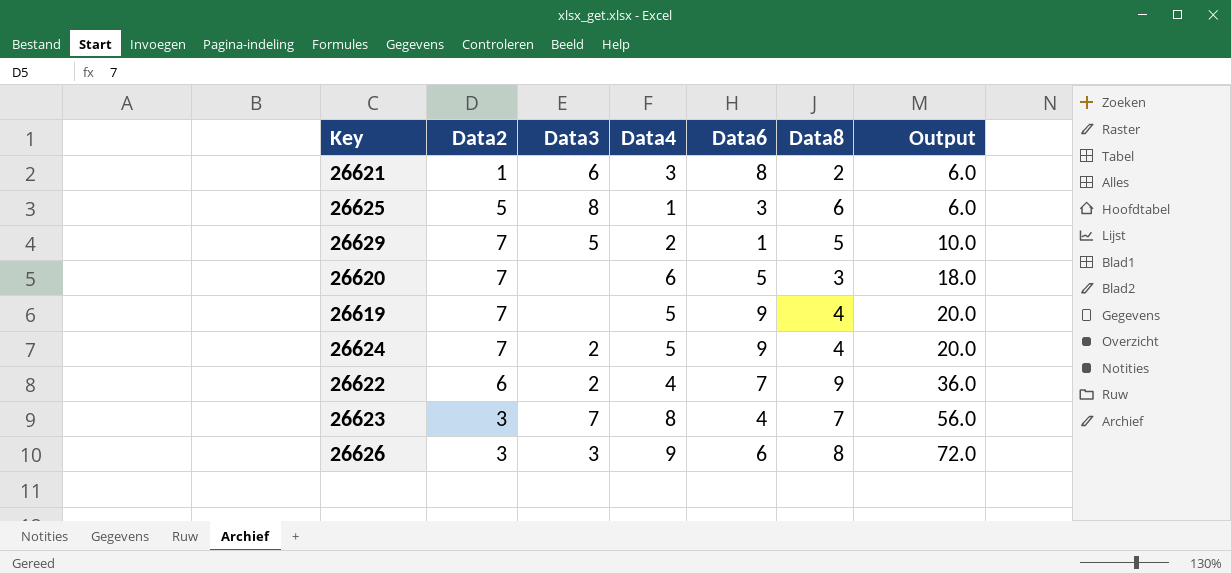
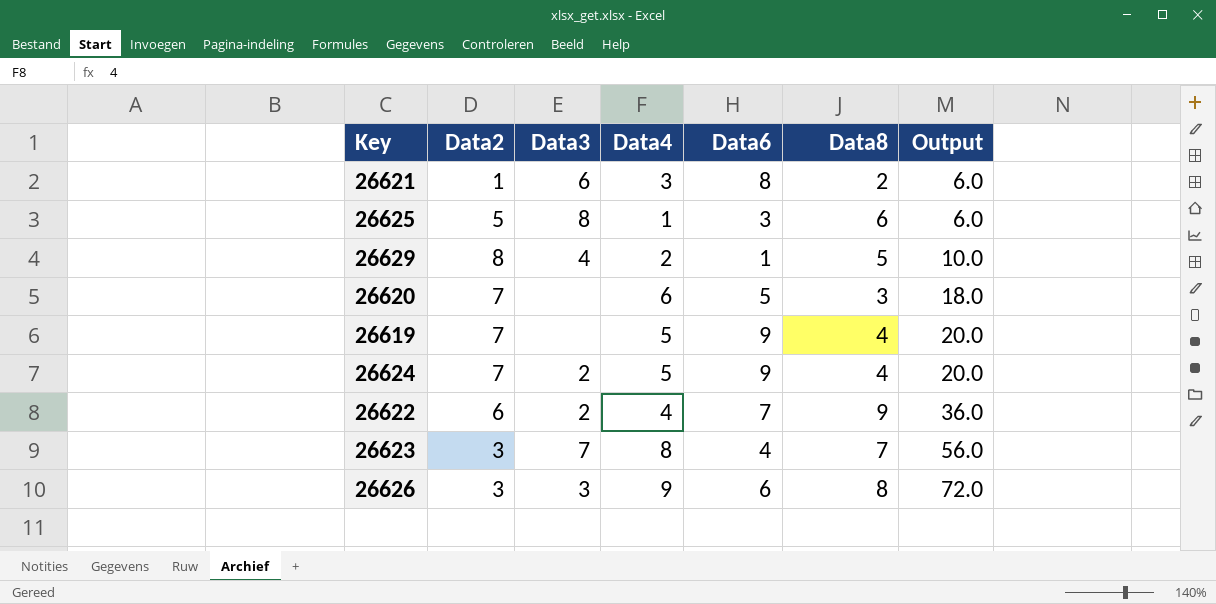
26629 | Data2: 7 -> 8
26629 | Data3: 5 -> 4

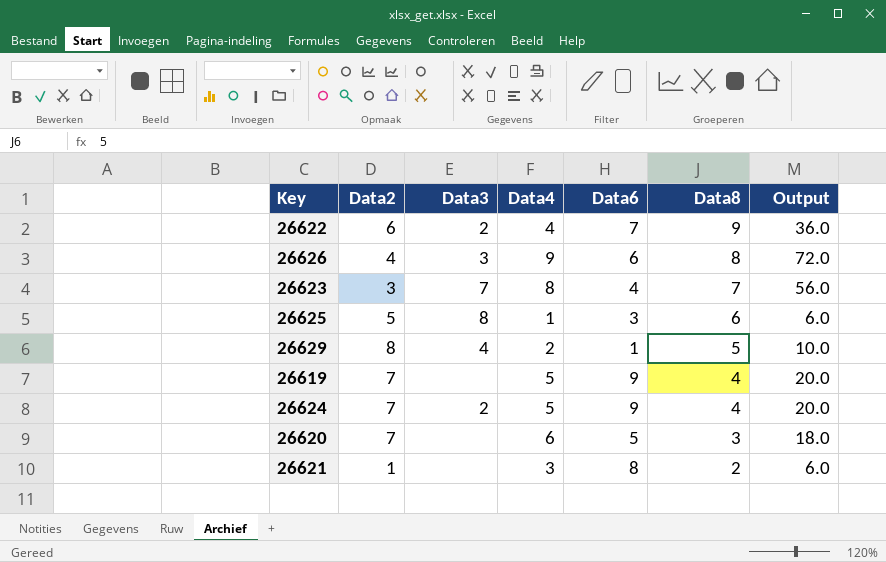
row order: Output ascending -> Data8 descending
26626 | Data2: 3 -> 4
26621 | Data3: 6 -> none

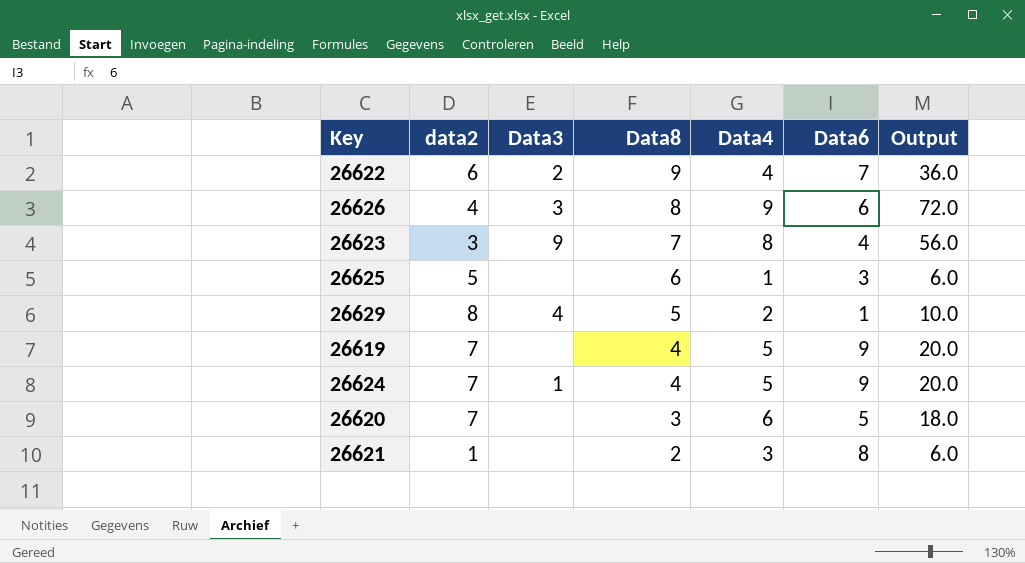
column name: Data2 -> data2
column Data8 | position: 6 -> 4
26623 | Data3: 7 -> 9
26625 | Data3: 8 -> none
26624 | Data3: 2 -> 1

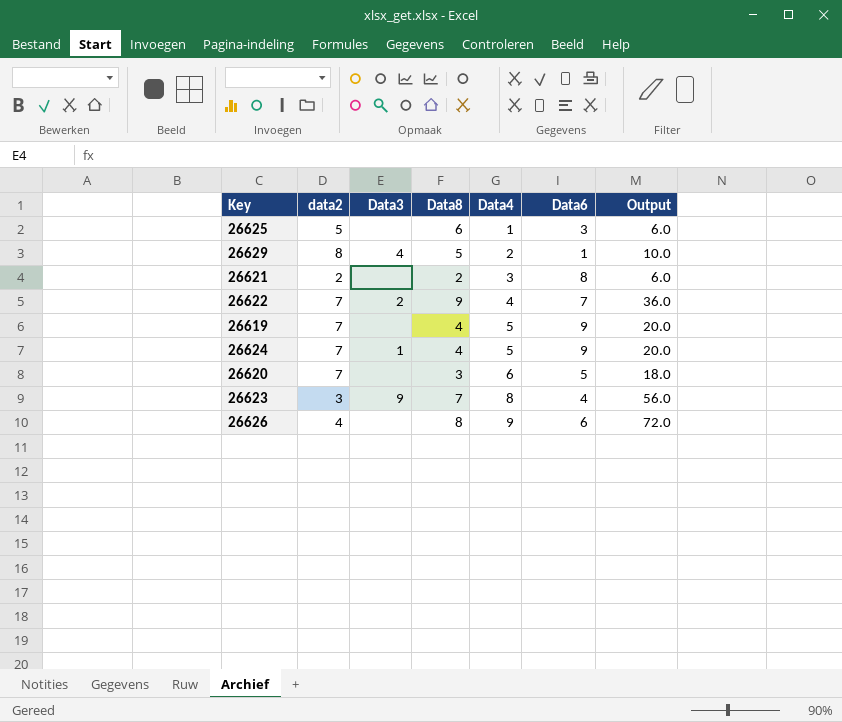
row order: Data8 descending -> Data4 ascending
26621 | data2: 1 -> 2
26622 | data2: 6 -> 7
26626 | Data3: 3 -> none

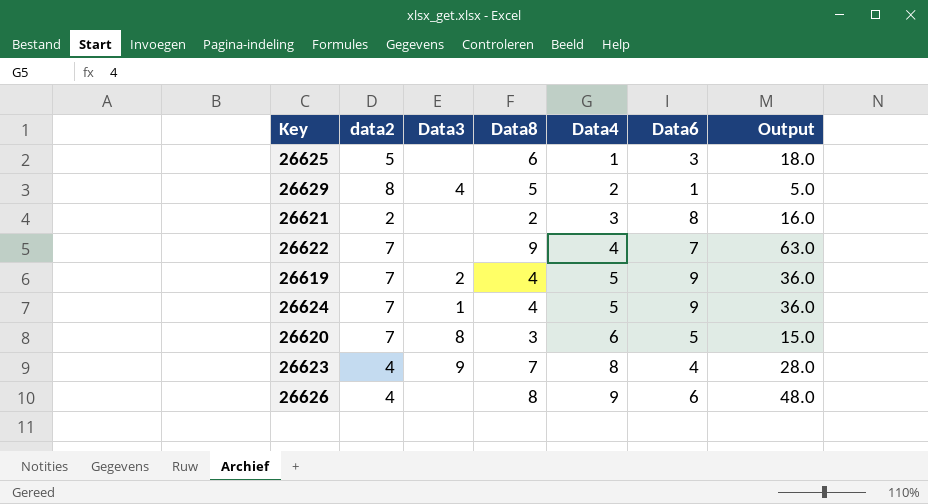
column Output | formula: [Data8] * [Data4] -> [Data8] * [Data6]
26622 | Data3: 2 -> none
26619 | Data3: none -> 2
26620 | Data3: none -> 8
26623 | data2: 3 -> 4

